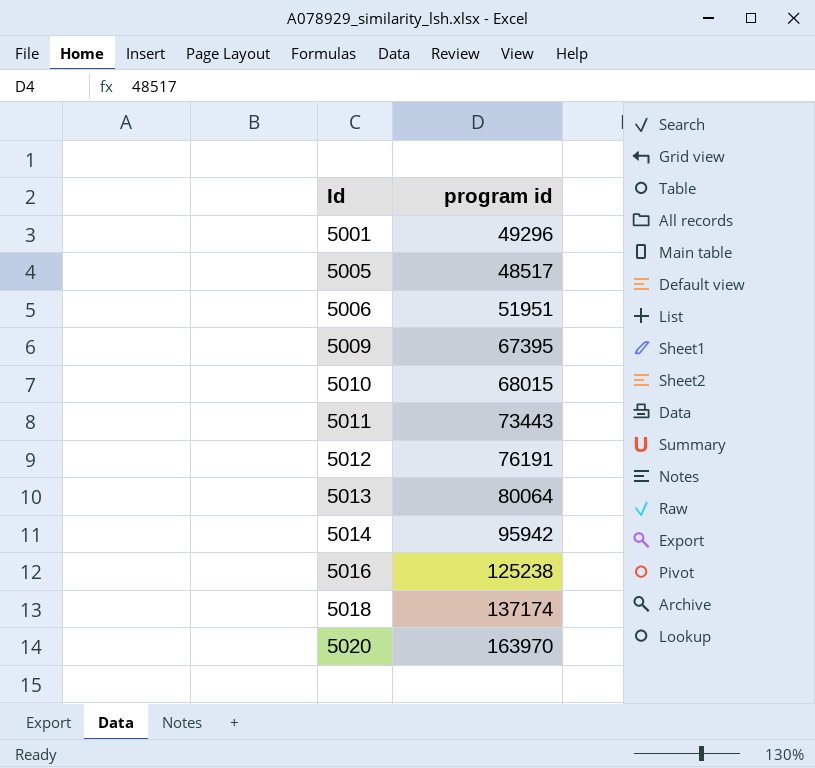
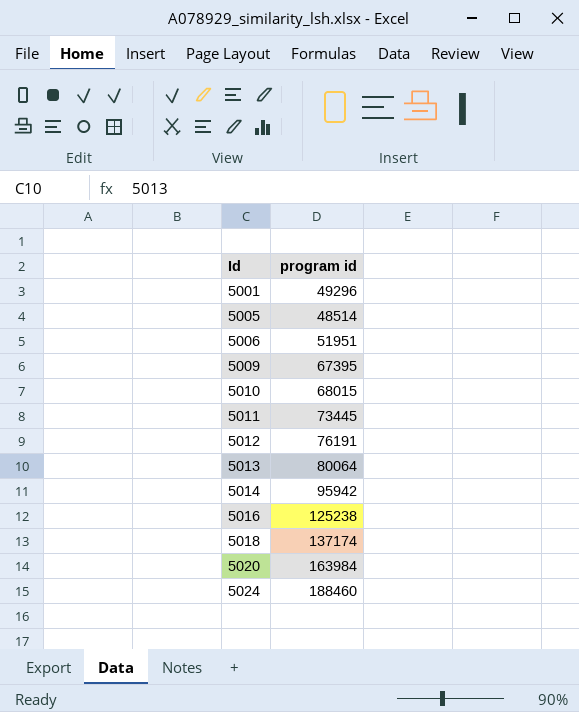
5005 | program id: 48517 -> 48514
5011 | program id: 73443 -> 73445
5020 | program id: 163970 -> 163984
row 5024: none -> 188460

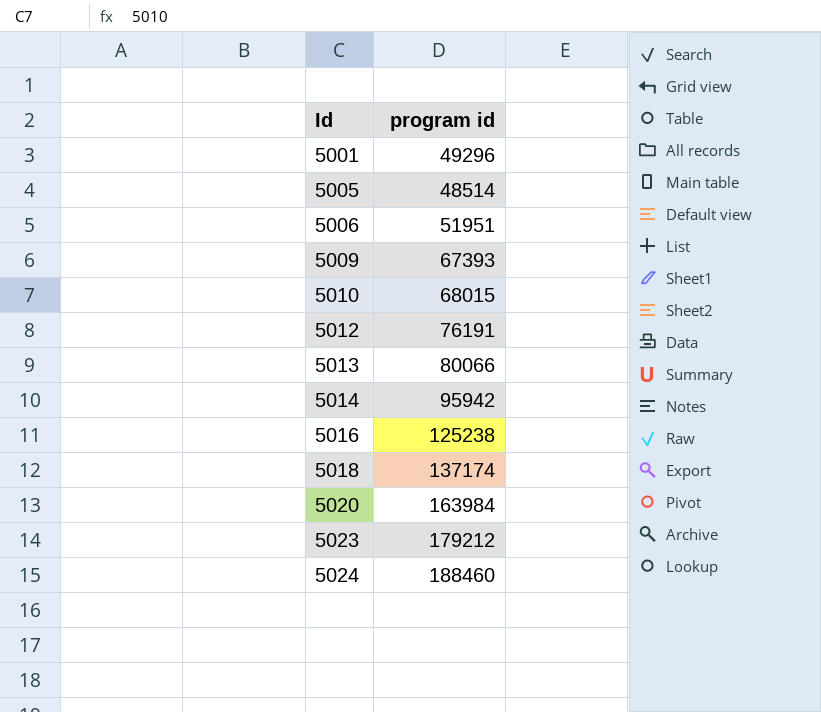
row 5011: 73445 -> none
5009 | program id: 67395 -> 67393
5013 | program id: 80064 -> 80066
row 5023: none -> 179212

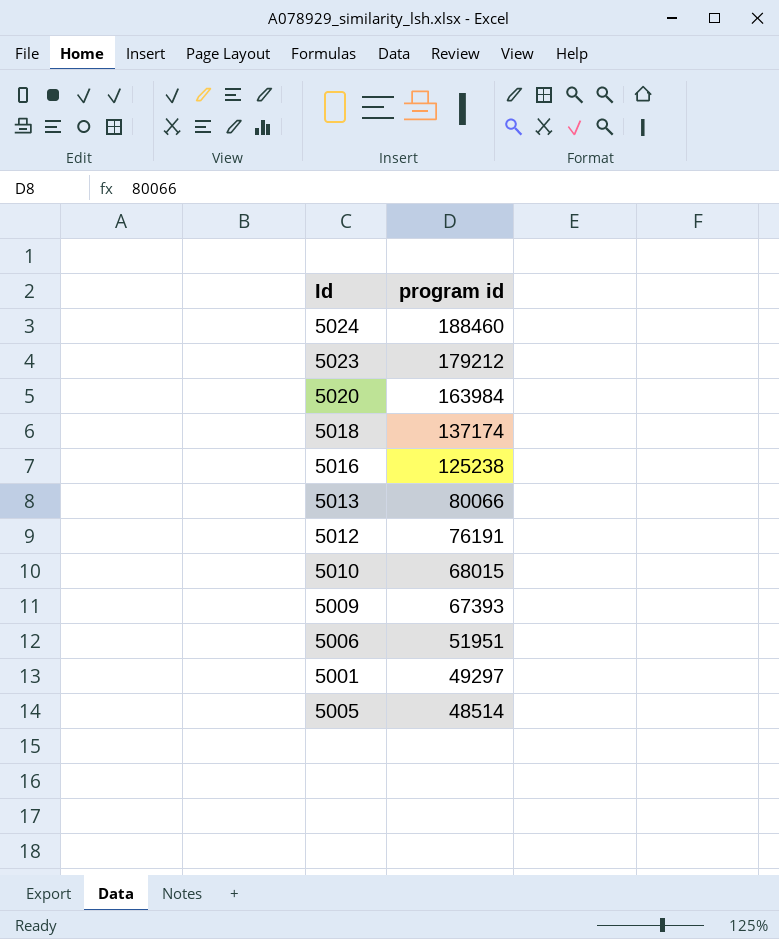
row order: Id ascending -> program id descending
row 5014: 95942 -> none
5001 | program id: 49296 -> 49297

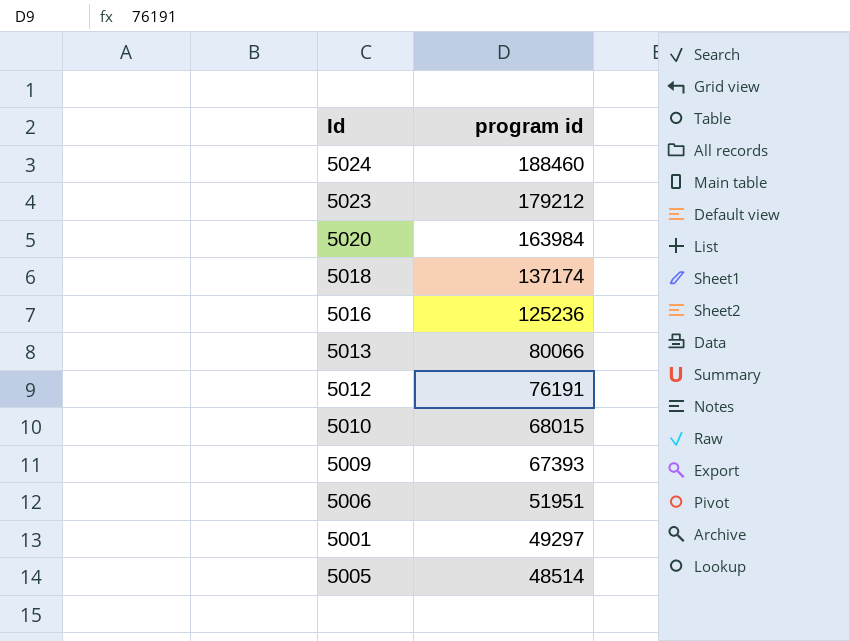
5016 | program id: 125238 -> 125236

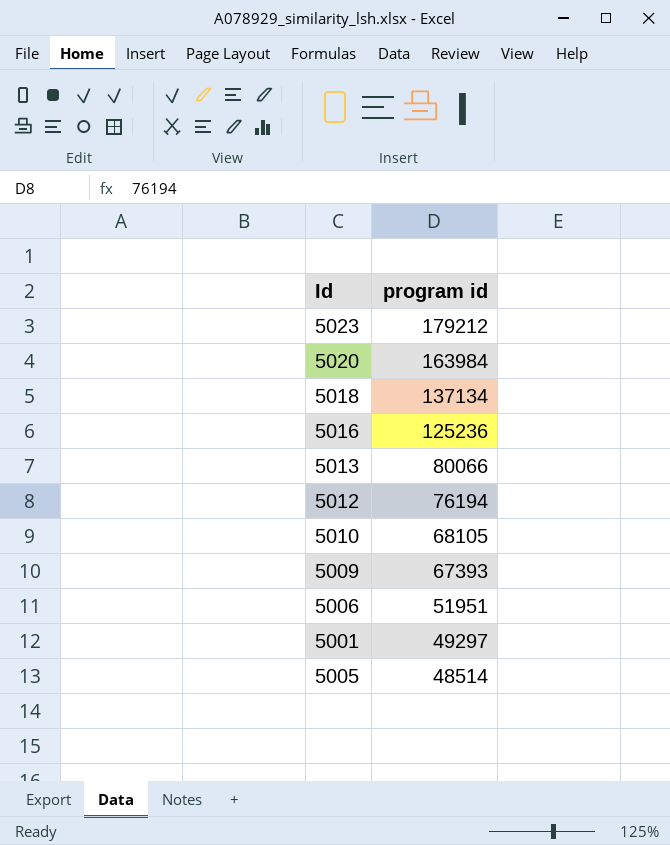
row 5024: 188460 -> none
5018 | program id: 137174 -> 137134
5012 | program id: 76191 -> 76194
5010 | program id: 68015 -> 68105

